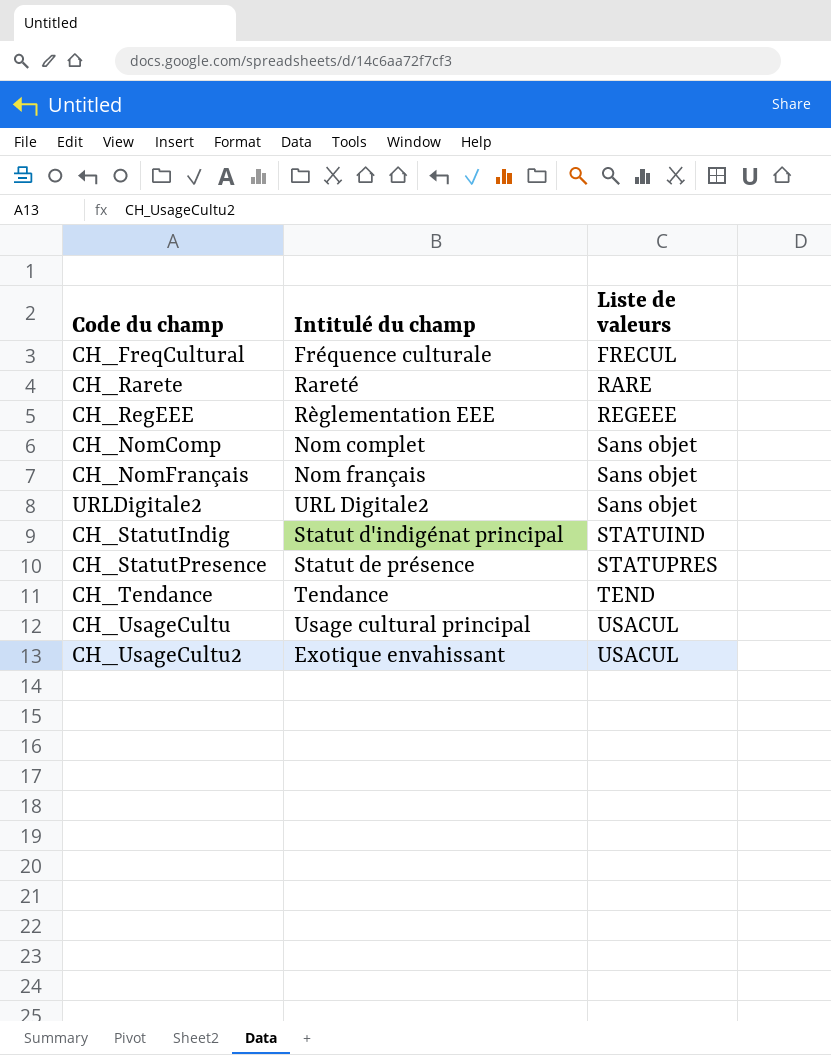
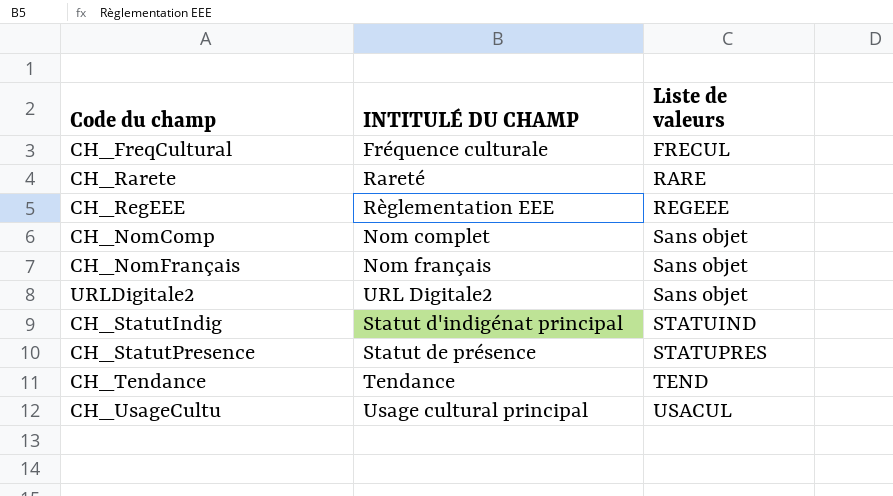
column name: Intitulé du champ -> INTITULÉ DU CHAMP
row CH_UsageCultu2: Exotique envahissant | USACUL -> none

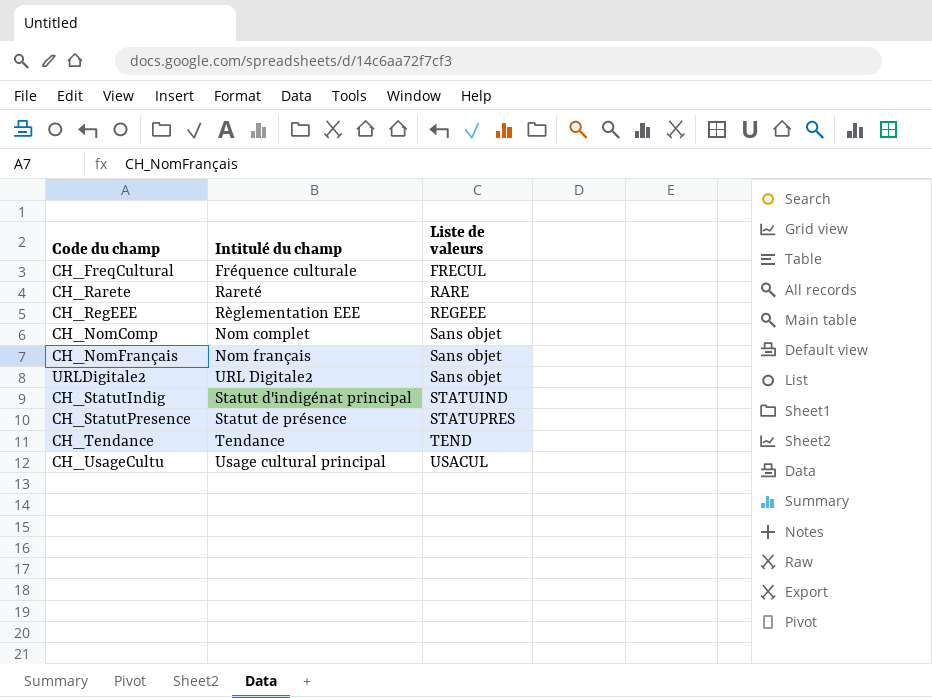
column name: INTITULÉ DU CHAMP -> Intitulé du champ

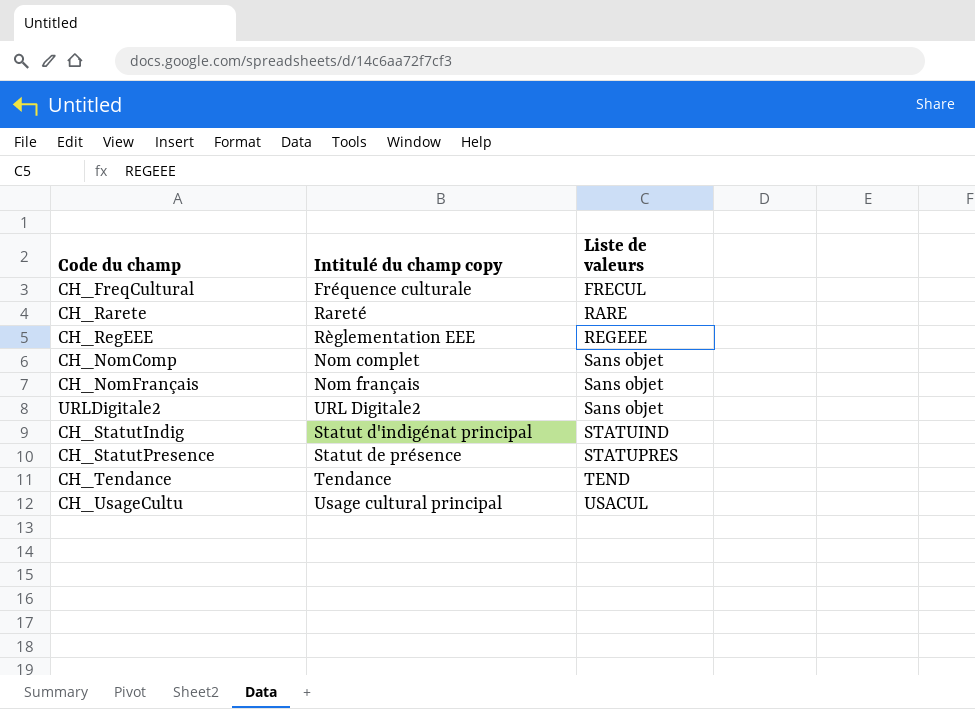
column name: Intitulé du champ -> Intitulé du champ copy

